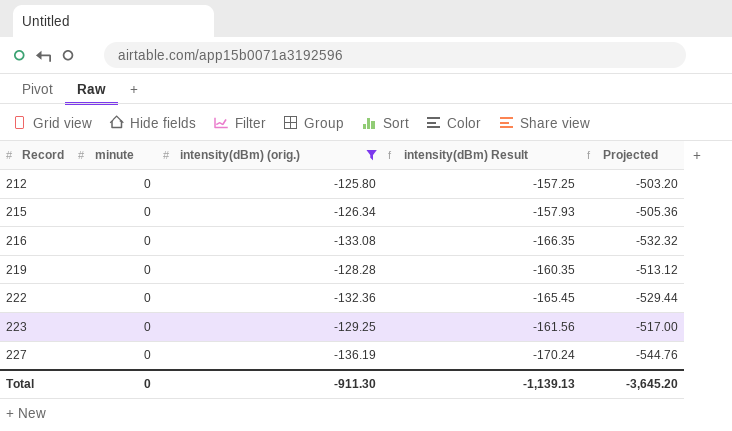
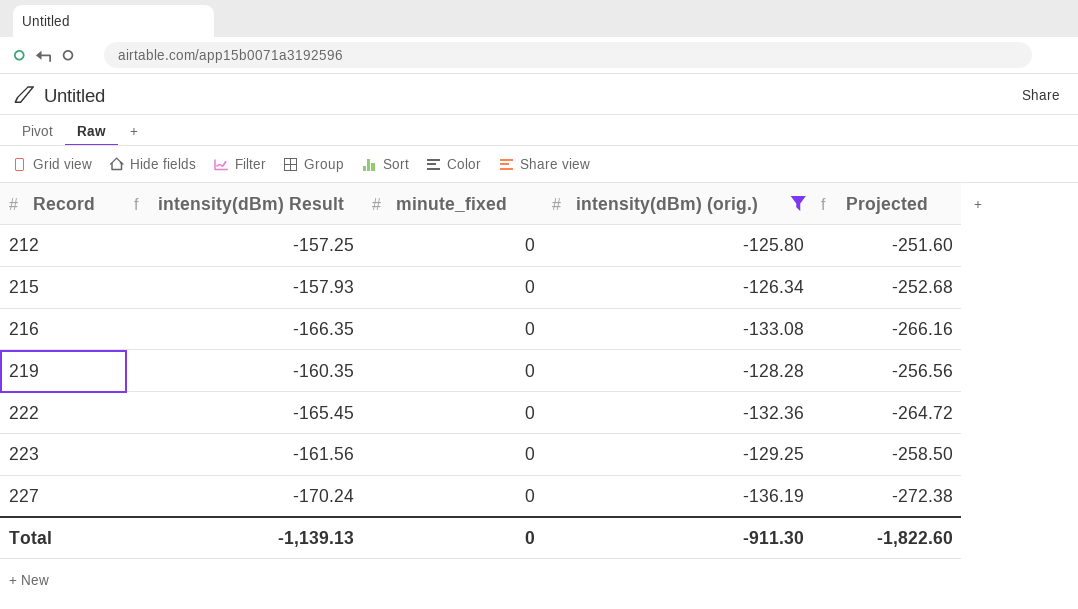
column intensity(dBm) Result | position: 4 -> 2
column name: minute -> minute_fixed
column Projected | formula: [intensity(dBm) (orig.)] * 4 -> [intensity(dBm) (orig.)] * 2
Total | Projected: -3,645.20 -> -1,822.60

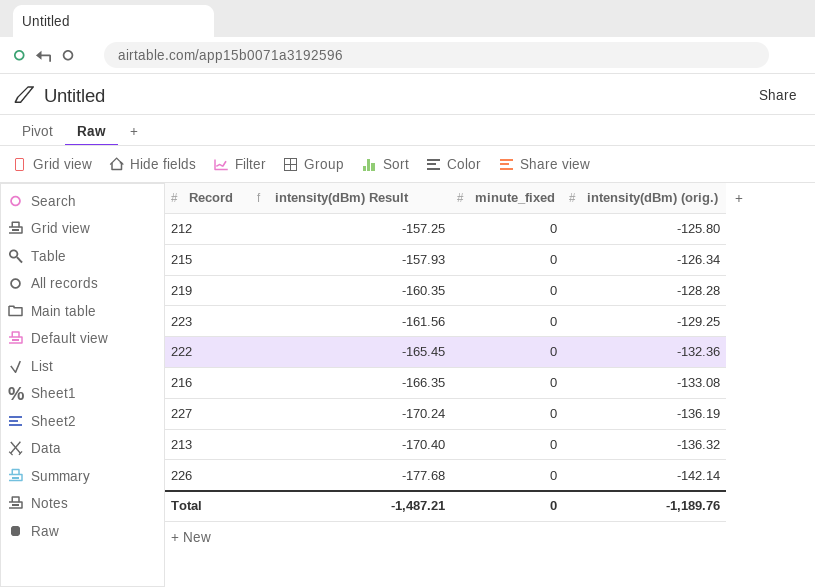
filter: intensity(dBm) (orig.) >= -136.19 -> none
row order: Record ascending -> intensity(dBm) Result descending
column Projected | formula: [intensity(dBm) (orig.)] * 2 -> none
Total | intensity(dBm) Result: -1,139.13 -> -1,487.21
Total | intensity(dBm) (orig.): -911.30 -> -1,189.76

